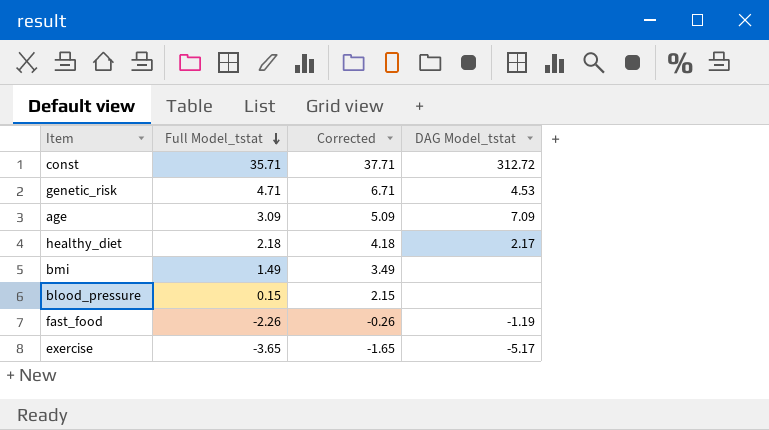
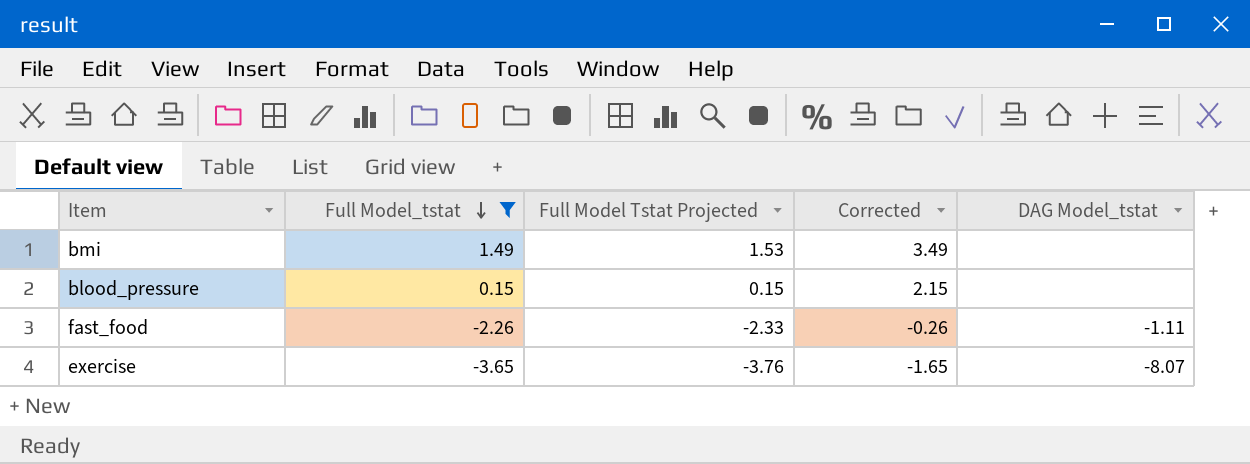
filter: none -> Full Model_tstat <= 1.49
column Full Model Tstat Projected | formula: none -> [Full Model_tstat] * 1.03
fast_food | DAG Model_tstat: -1.19 -> -1.11
exercise | DAG Model_tstat: -5.17 -> -8.07

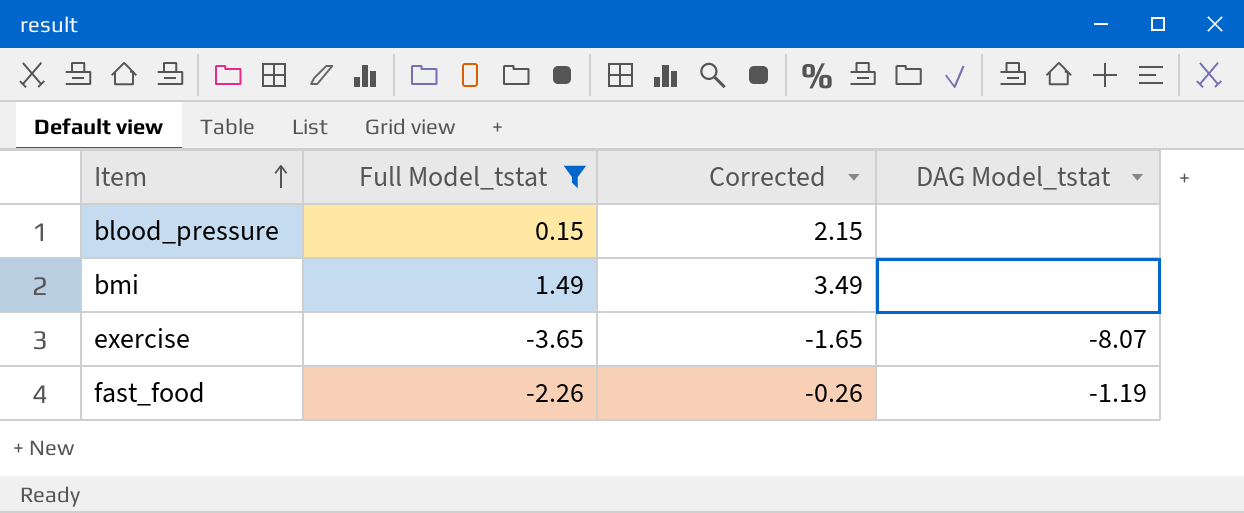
row order: Full Model_tstat descending -> Item ascending
column Full Model Tstat Projected | formula: [Full Model_tstat] * 1.03 -> none
fast_food | DAG Model_tstat: -1.11 -> -1.19

